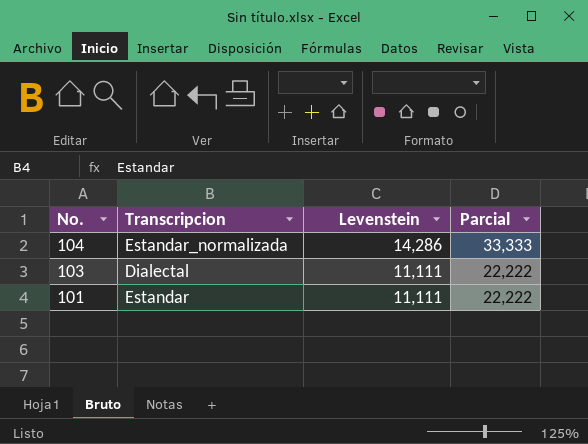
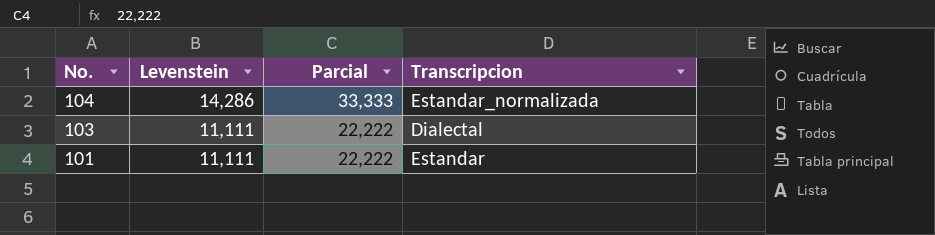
column Transcripcion | position: 2 -> 4

